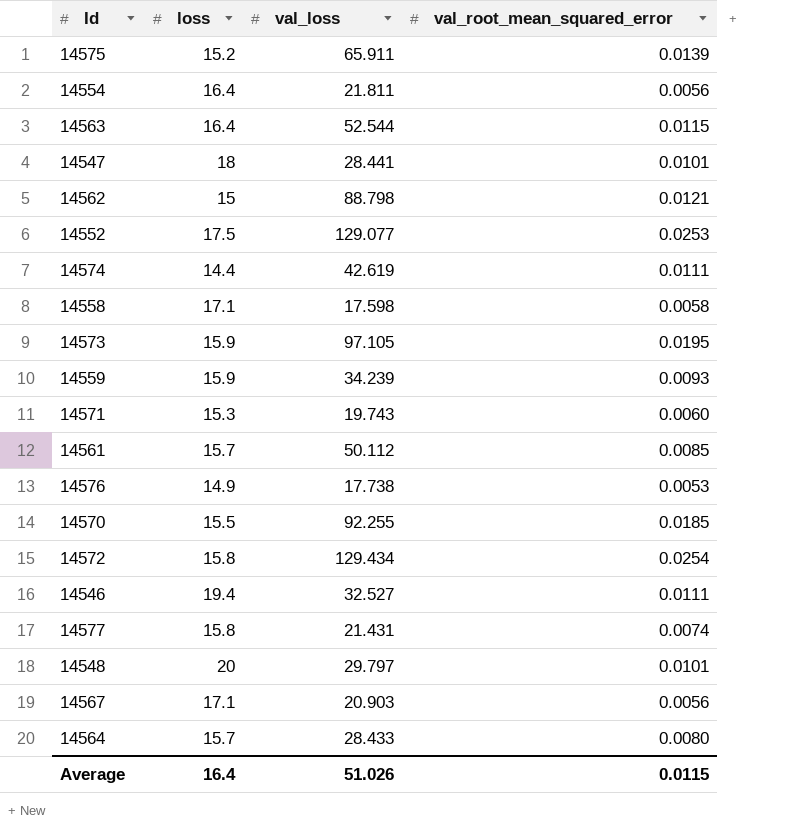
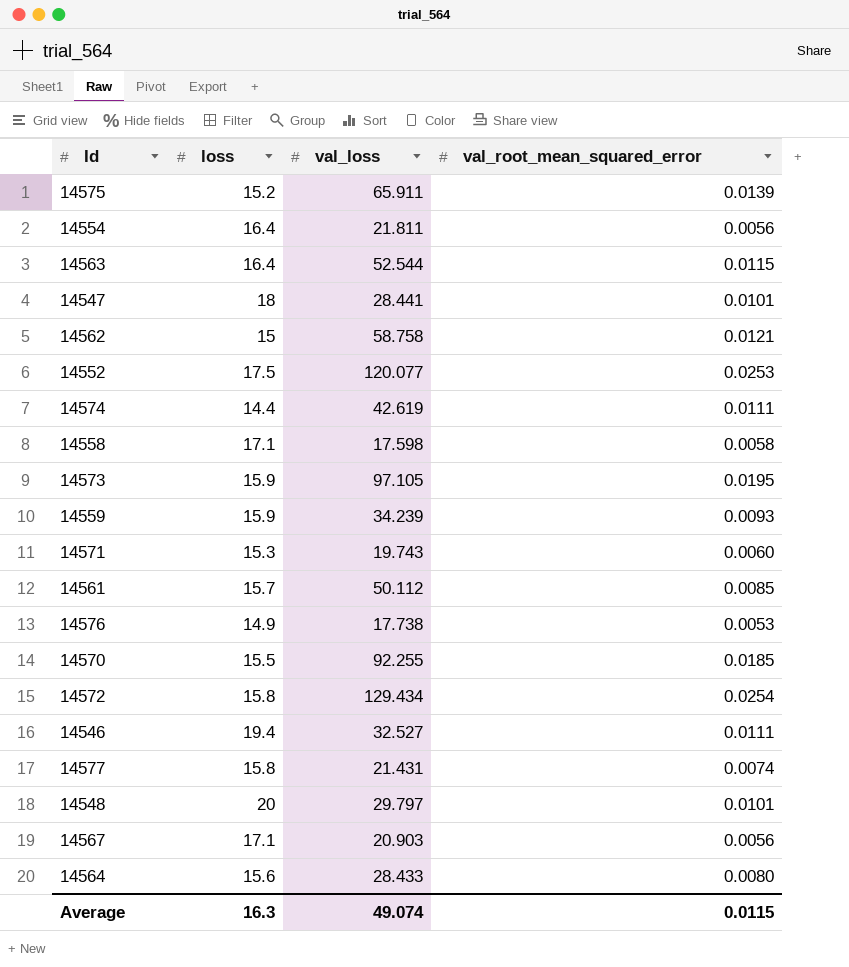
14562 | val_loss: 88.798 -> 58.758
14552 | val_loss: 129.077 -> 120.077
14564 | loss: 15.7 -> 15.6
Average | loss: 16.4 -> 16.3
Average | val_loss: 51.026 -> 49.074

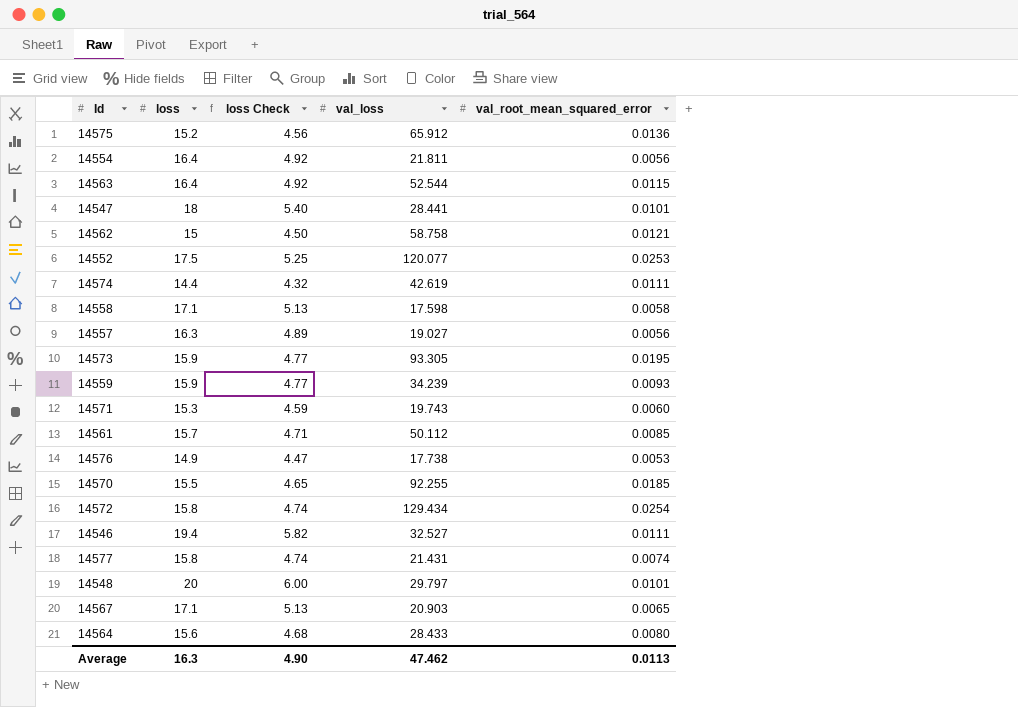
column loss Check | formula: none -> [loss] * 0.3
14575 | val_loss: 65.911 -> 65.912
14575 | val_root_mean_squared_error: 0.0139 -> 0.0136
row 14557: none -> 16.3 | 4.89 | 19.027 | 0.0056
14573 | val_loss: 97.105 -> 93.305
14567 | val_root_mean_squared_error: 0.0056 -> 0.0065
Average | val_loss: 49.074 -> 47.462
Average | val_root_mean_squared_error: 0.0115 -> 0.0113

